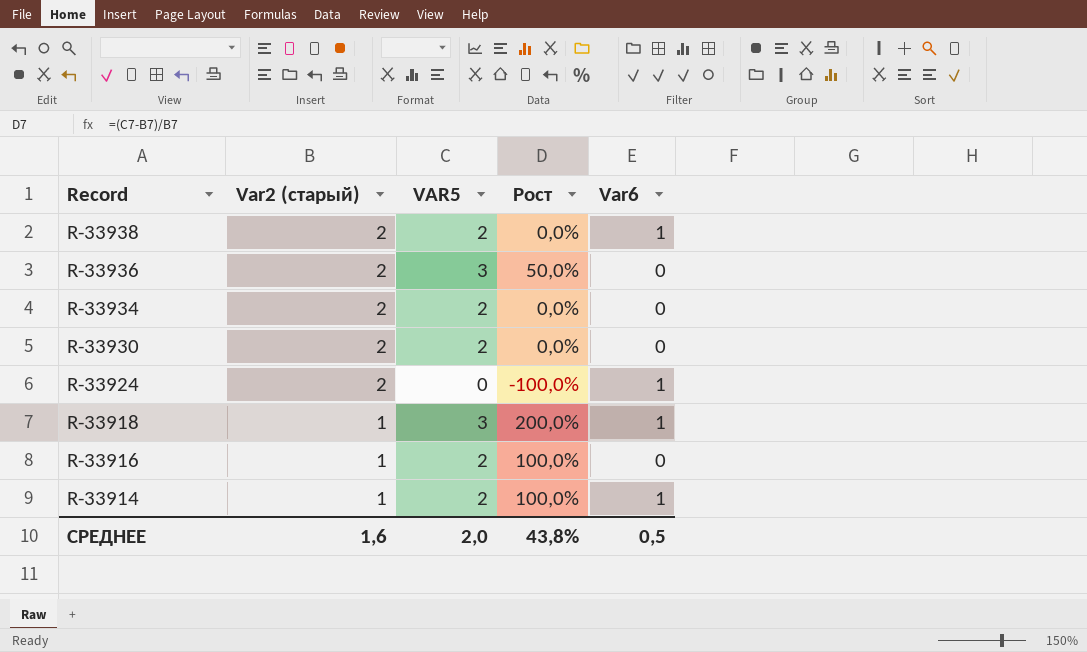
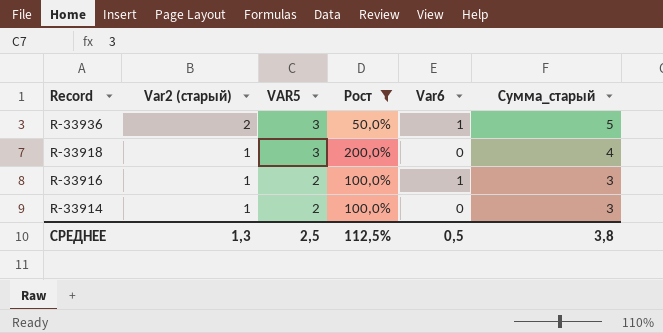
filter: none -> Рост >= 50,0%
column Сумма_старый | formula: none -> [Var2 (старый)] + [VAR5]
R-33936 | Var6: 0 -> 1
R-33918 | Var6: 1 -> 0
R-33916 | Var6: 0 -> 1
R-33914 | Var6: 1 -> 0
СРЕДНЕЕ | Var2 (старый): 1,6 -> 1,3
СРЕДНЕЕ | VAR5: 2,0 -> 2,5
СРЕДНЕЕ | Рост: 43,8% -> 112,5%

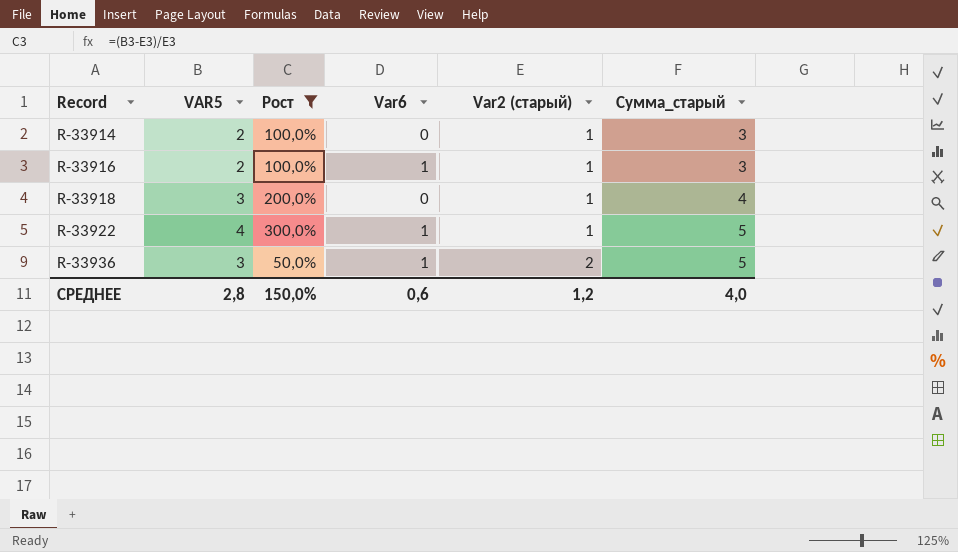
row order: Record descending -> Record ascending
column Var2 (старый) | position: 2 -> 5
row R-33922: none -> 4 | 300,0% | 1 | 1 | 5
СРЕДНЕЕ | VAR5: 2,5 -> 2,8
СРЕДНЕЕ | Рост: 112,5% -> 150,0%
СРЕДНЕЕ | Var6: 0,5 -> 0,6
СРЕДНЕЕ | Var2 (старый): 1,3 -> 1,2
СРЕДНЕЕ | Сумма_старый: 3,8 -> 4,0

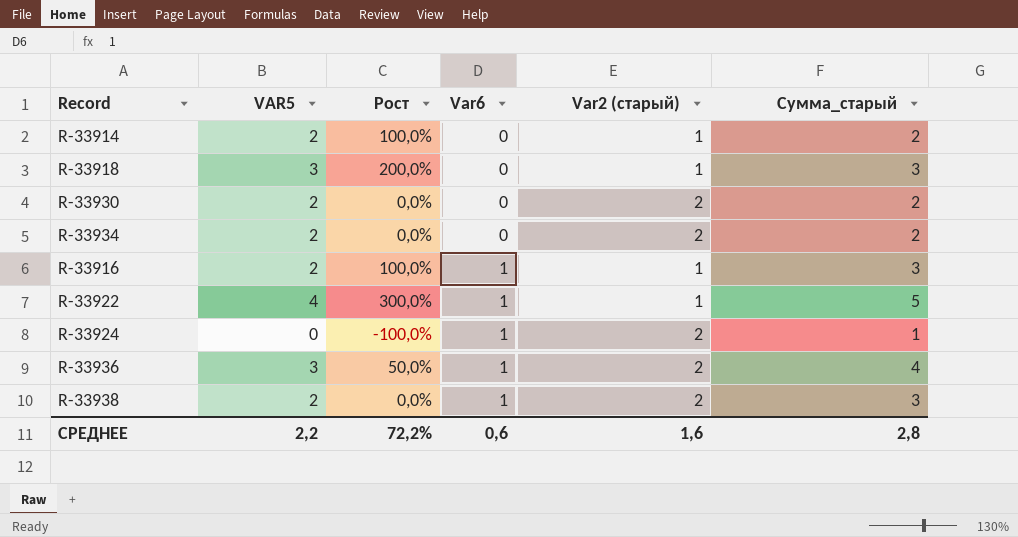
filter: Рост >= 50,0% -> none
row order: Record ascending -> Var6 ascending
column Сумма_старый | formula: [VAR5] + [Var2 (старый)] -> [VAR5] + [Var6]
СРЕДНЕЕ | VAR5: 2,8 -> 2,2
СРЕДНЕЕ | Рост: 150,0% -> 72,2%
СРЕДНЕЕ | Var2 (старый): 1,2 -> 1,6
СРЕДНЕЕ | Сумма_старый: 4,0 -> 2,8

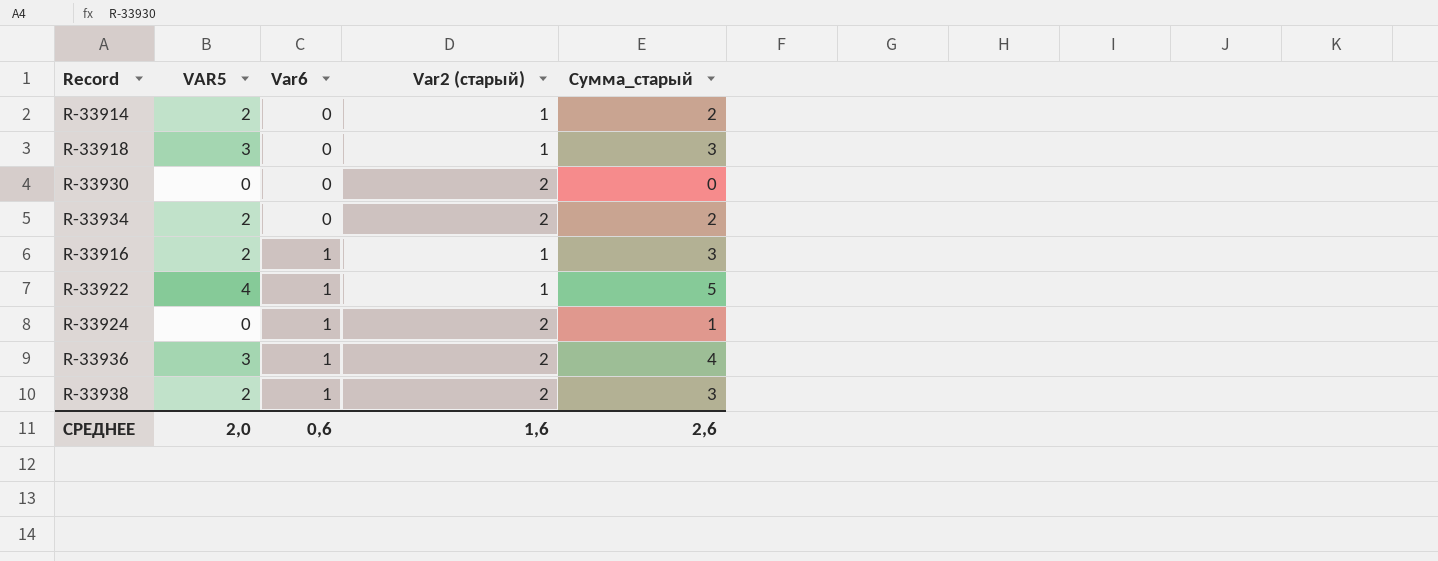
column Рост | formula: ([VAR5] - [Var2 (старый)]) / [Var2 (старый)] -> none
R-33930 | VAR5: 2 -> 0
R-33930 | Сумма_старый: 2 -> 0
СРЕДНЕЕ | VAR5: 2,2 -> 2,0
СРЕДНЕЕ | Сумма_старый: 2,8 -> 2,6

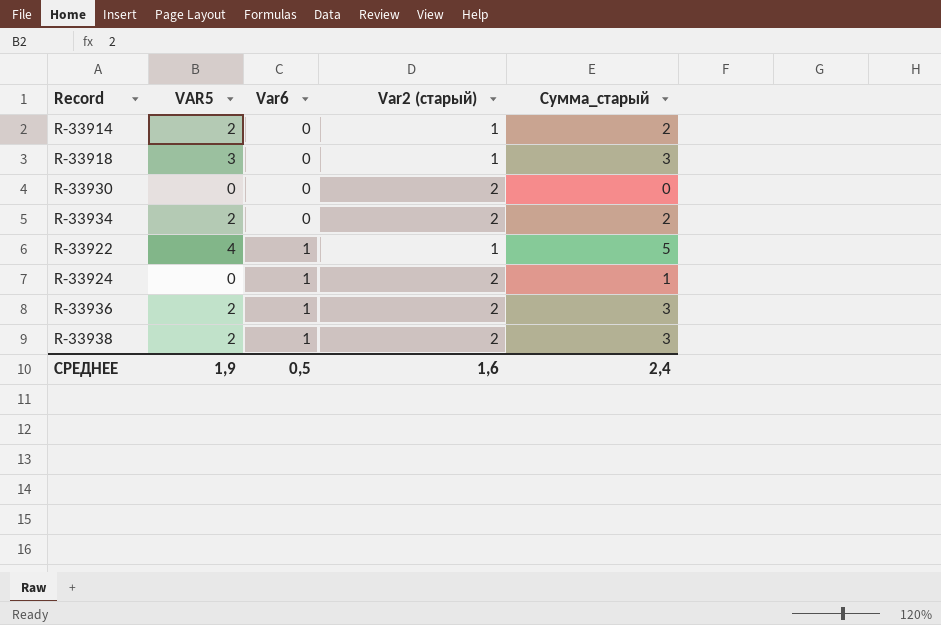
row R-33916: 2 | 1 | 1 | 3 -> none
R-33936 | VAR5: 3 -> 2
R-33936 | Сумма_старый: 4 -> 3
СРЕДНЕЕ | VAR5: 2,0 -> 1,9
СРЕДНЕЕ | Var6: 0,6 -> 0,5
СРЕДНЕЕ | Сумма_старый: 2,6 -> 2,4

